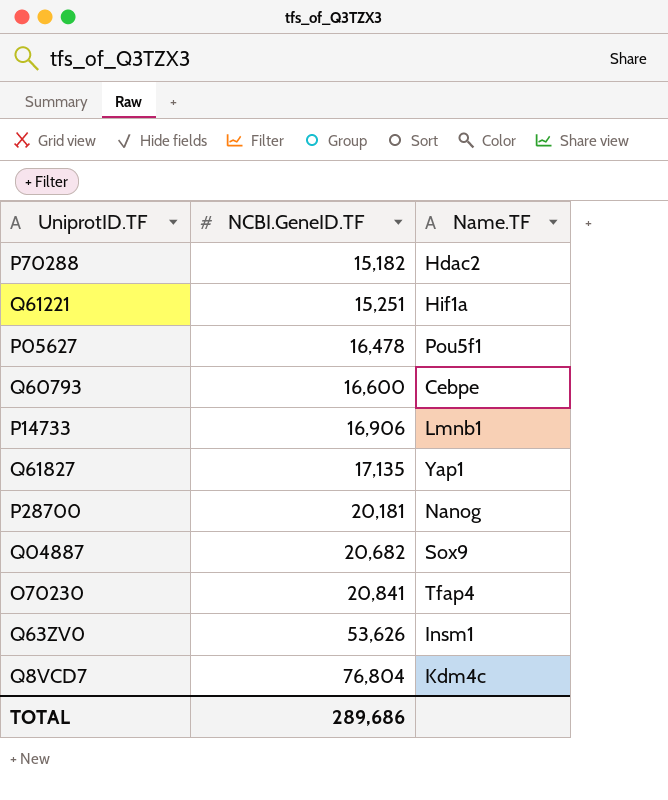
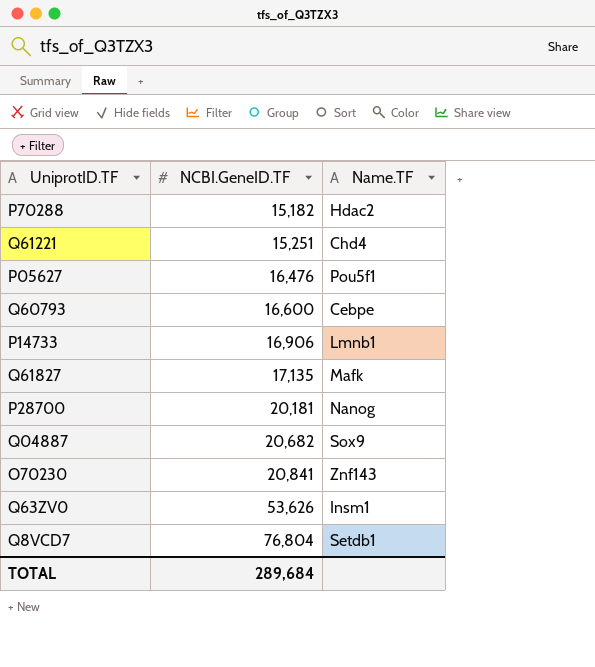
Q61221 | Name.TF: Hif1a -> Chd4
P05627 | NCBI.GeneID.TF: 16,478 -> 16,476
Q61827 | Name.TF: Yap1 -> Mafk
O70230 | Name.TF: Tfap4 -> Znf143
Q8VCD7 | Name.TF: Kdm4c -> Setdb1
TOTAL | NCBI.GeneID.TF: 289,686 -> 289,684

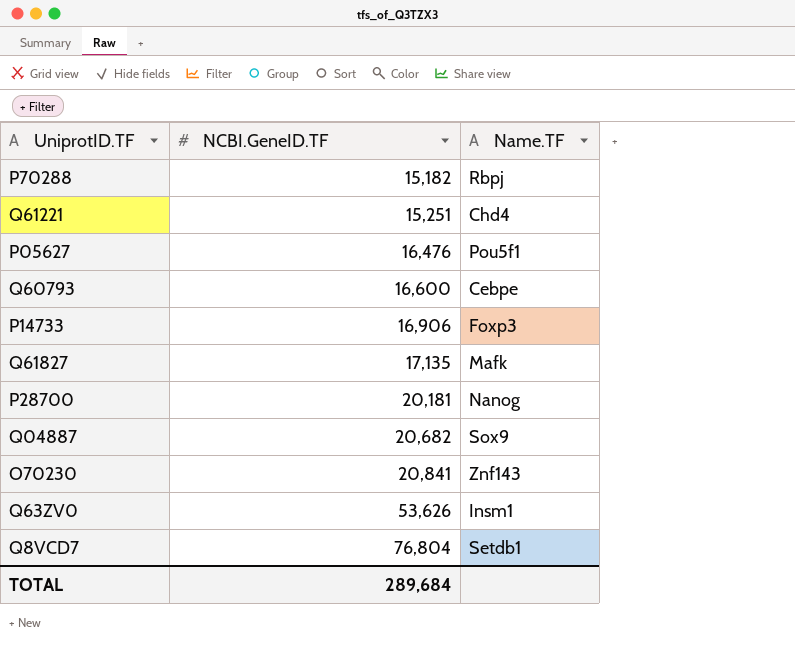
P70288 | Name.TF: Hdac2 -> Rbpj
P14733 | Name.TF: Lmnb1 -> Foxp3

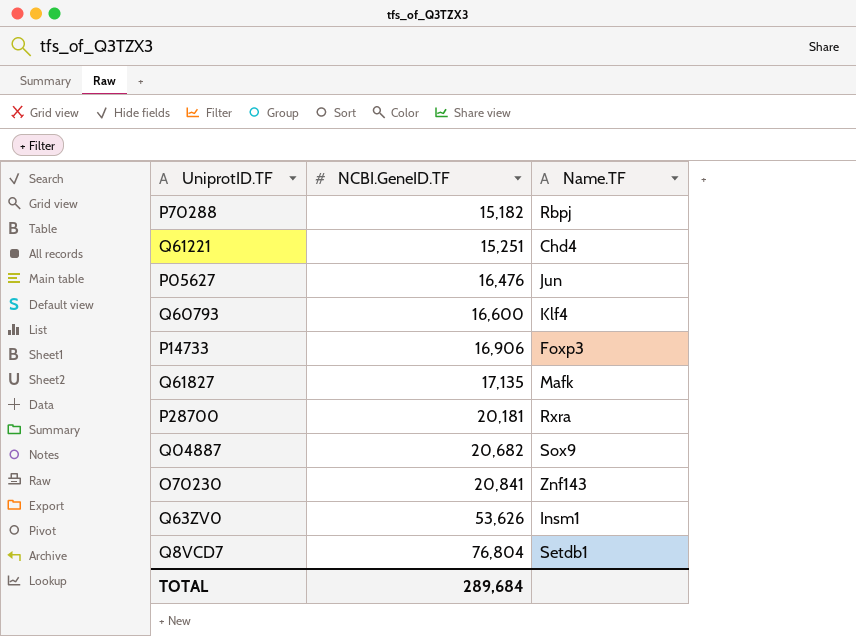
P05627 | Name.TF: Pou5f1 -> Jun
Q60793 | Name.TF: Cebpe -> Klf4
P28700 | Name.TF: Nanog -> Rxra

